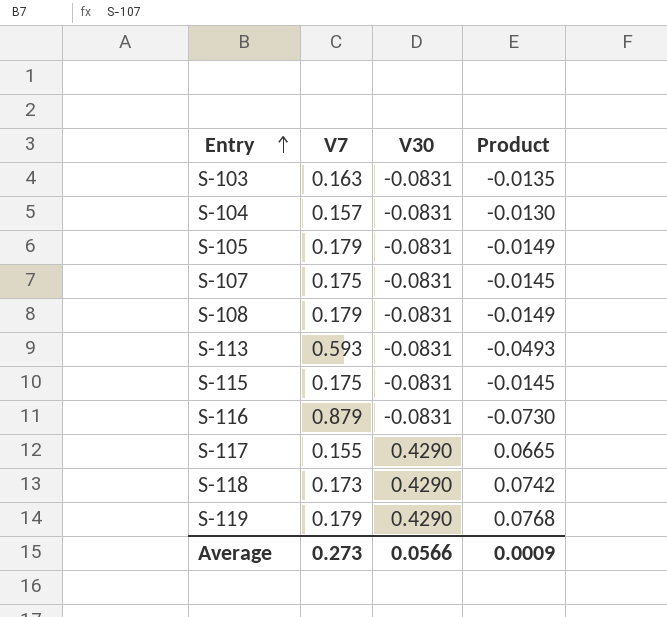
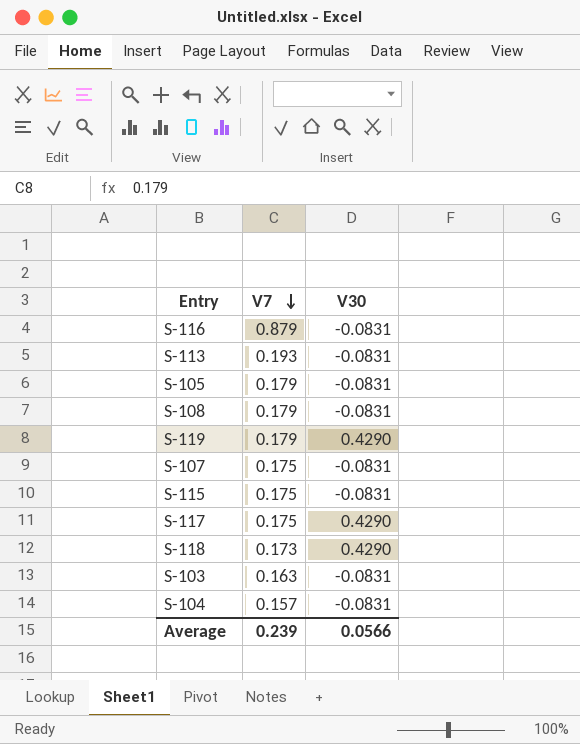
row order: Entry ascending -> V7 descending
column Product | formula: [V7] * [V30] -> none
S-113 | V7: 0.593 -> 0.193
S-117 | V7: 0.155 -> 0.175
Average | V7: 0.273 -> 0.239

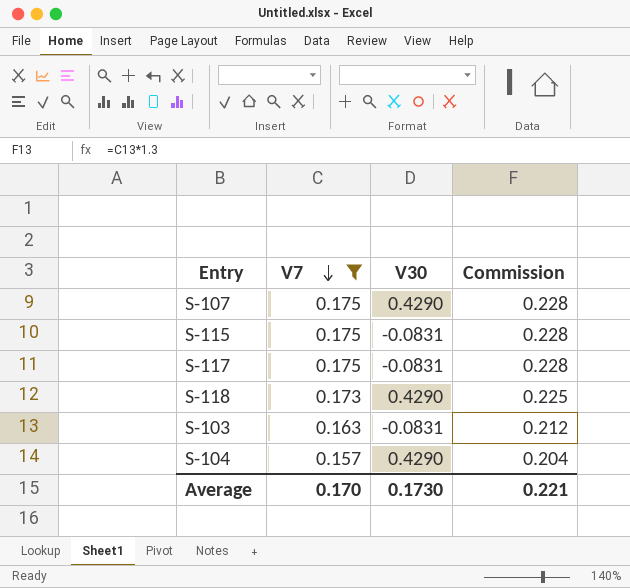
filter: none -> V7 <= 0.175
column Commission | formula: none -> [V7] * 1.3
S-107 | V30: -0.0831 -> 0.4290
S-117 | V30: 0.4290 -> -0.0831
S-104 | V30: -0.0831 -> 0.4290
Average | V7: 0.239 -> 0.170
Average | V30: 0.0566 -> 0.1730

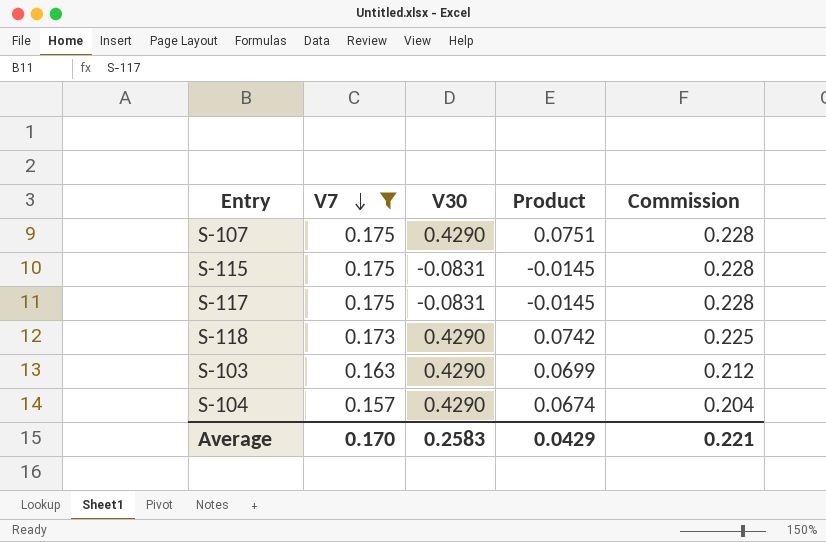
column Product | formula: none -> [V7] * [V30]
S-103 | V30: -0.0831 -> 0.4290
Average | V30: 0.1730 -> 0.2583

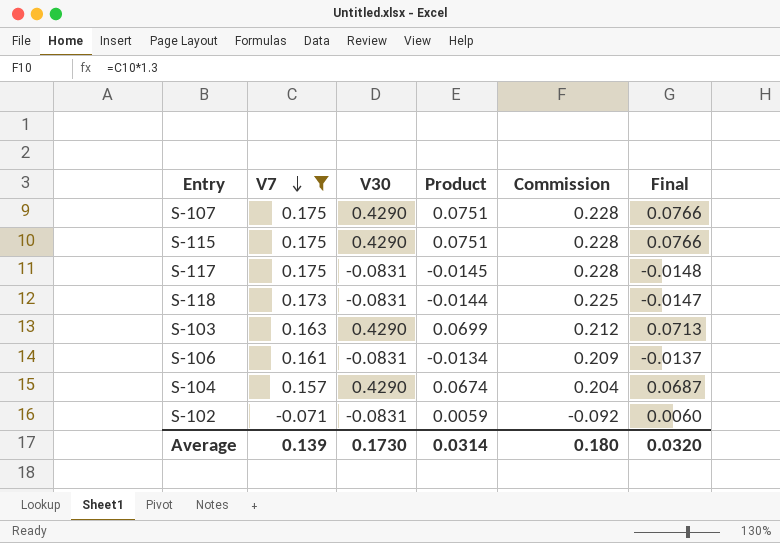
column Final | formula: none -> [Product] * 1.02
S-115 | V30: -0.0831 -> 0.4290
S-115 | Product: -0.0145 -> 0.0751
S-118 | V30: 0.4290 -> -0.0831
S-118 | Product: 0.0742 -> -0.0144
row S-106: none -> 0.161 | -0.0831 | -0.0134 | 0.209 | -0.0137
row S-102: none -> -0.071 | -0.0831 | 0.0059 | -0.092 | 0.0060
Average | V7: 0.170 -> 0.139
Average | V30: 0.2583 -> 0.1730
Average | Product: 0.0429 -> 0.0314
Average | Commission: 0.221 -> 0.180

